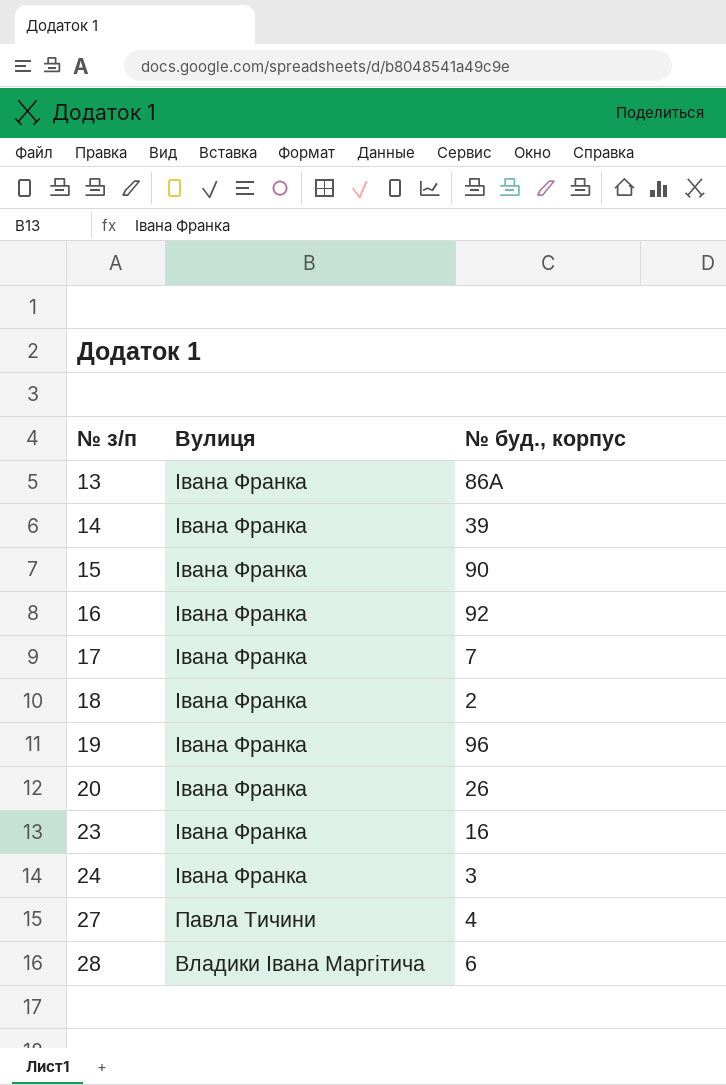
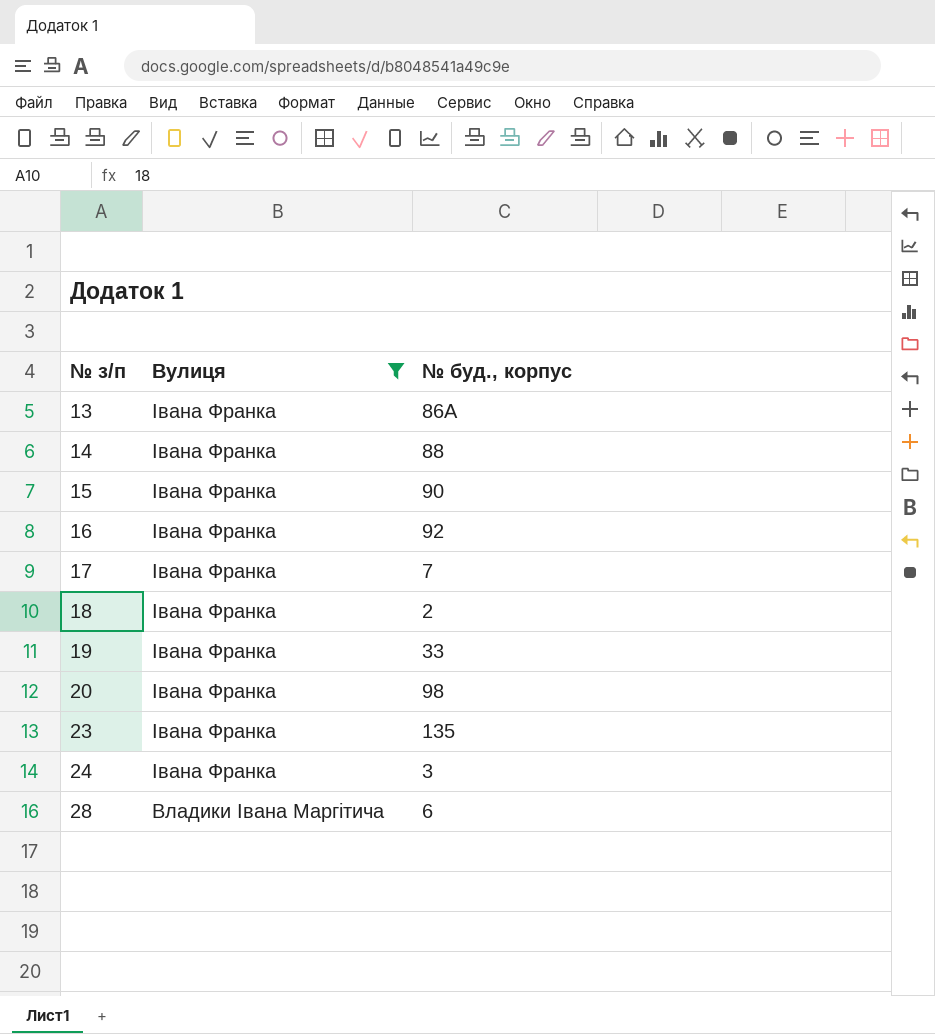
filter: none -> Вулиця != Павла Тичини
14 | № буд., корпус: 39 -> 88
19 | № буд., корпус: 96 -> 33
20 | № буд., корпус: 26 -> 98
23 | № буд., корпус: 16 -> 135

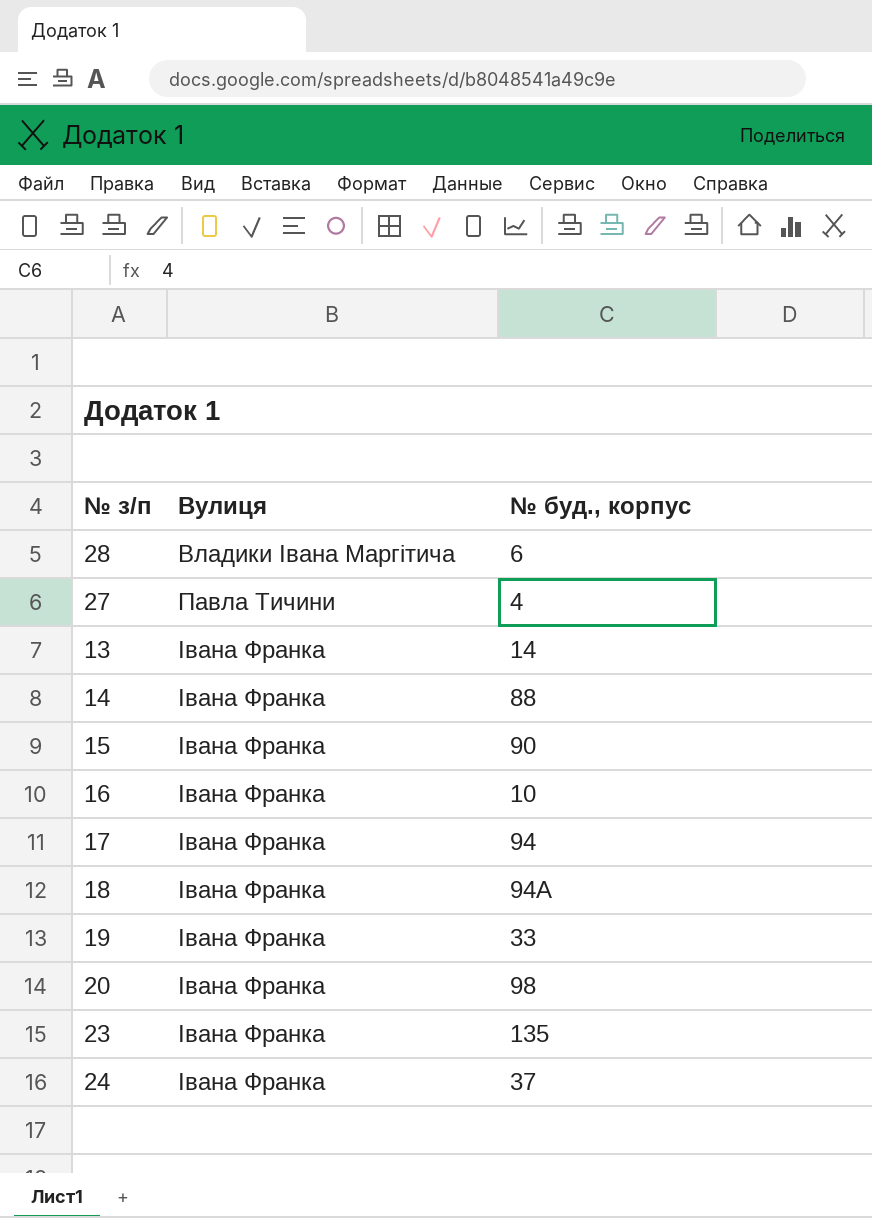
filter: Вулиця != Павла Тичини -> none
row order: № з/п ascending -> Вулиця ascending
13 | № буд., корпус: 86А -> 14
16 | № буд., корпус: 92 -> 10
17 | № буд., корпус: 7 -> 94
18 | № буд., корпус: 2 -> 94А
24 | № буд., корпус: 3 -> 37

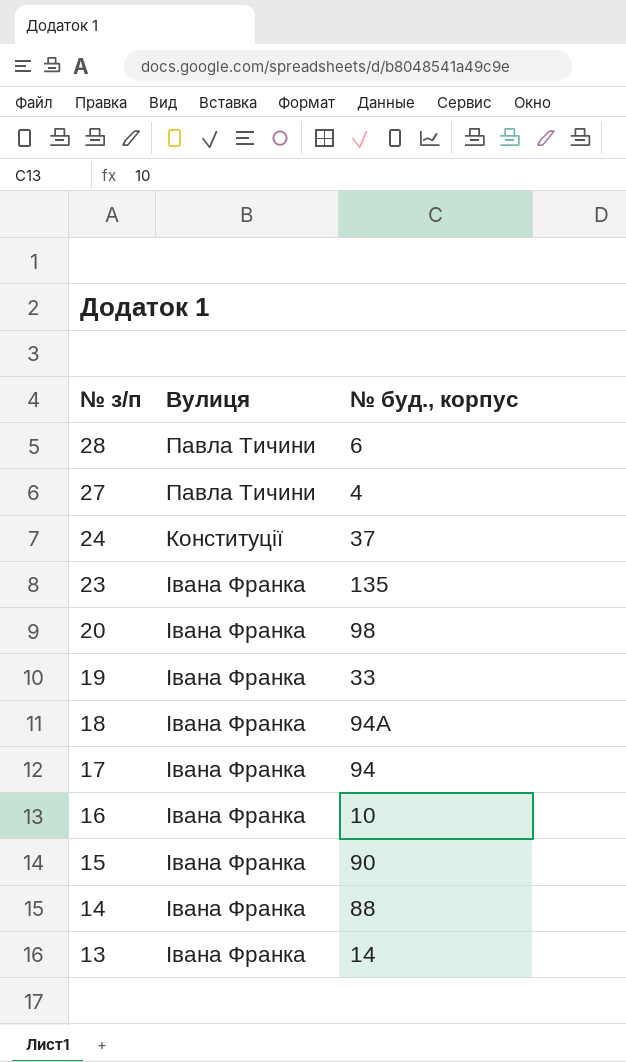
row order: Вулиця ascending -> № з/п descending
28 | Вулиця: Владики Івана Маргітича -> Павла Тичини
24 | Вулиця: Івана Франка -> Конституції

